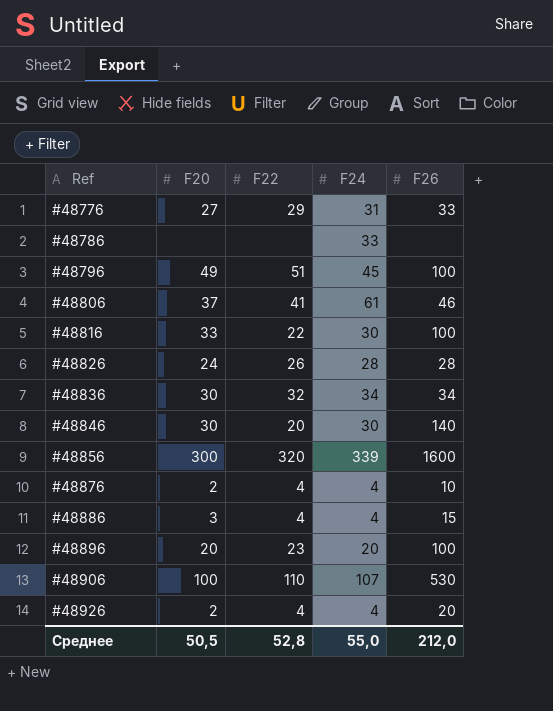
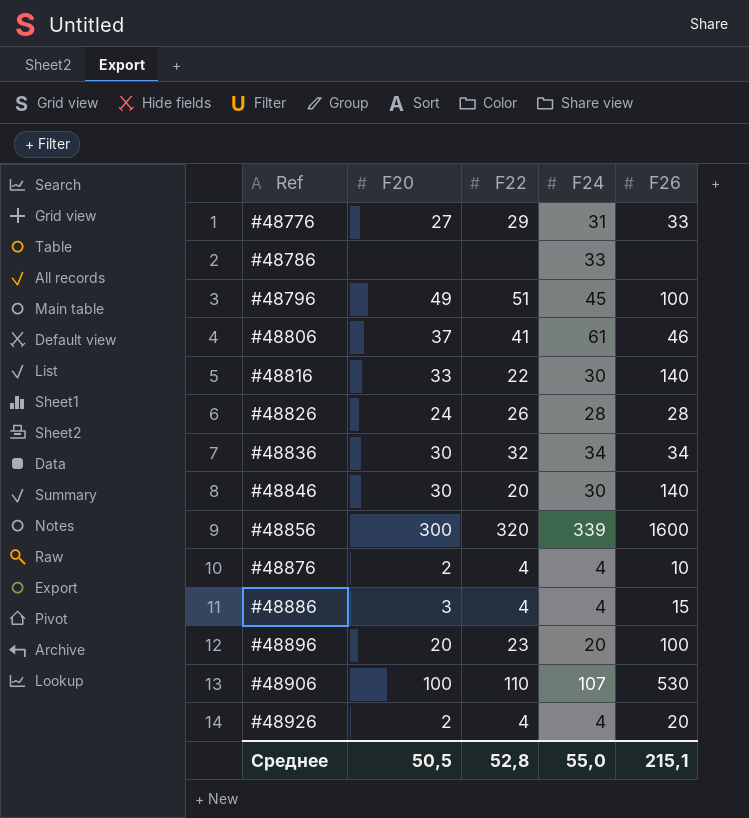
#48816 | F26: 100 -> 140
Среднее | F26: 212,0 -> 215,1

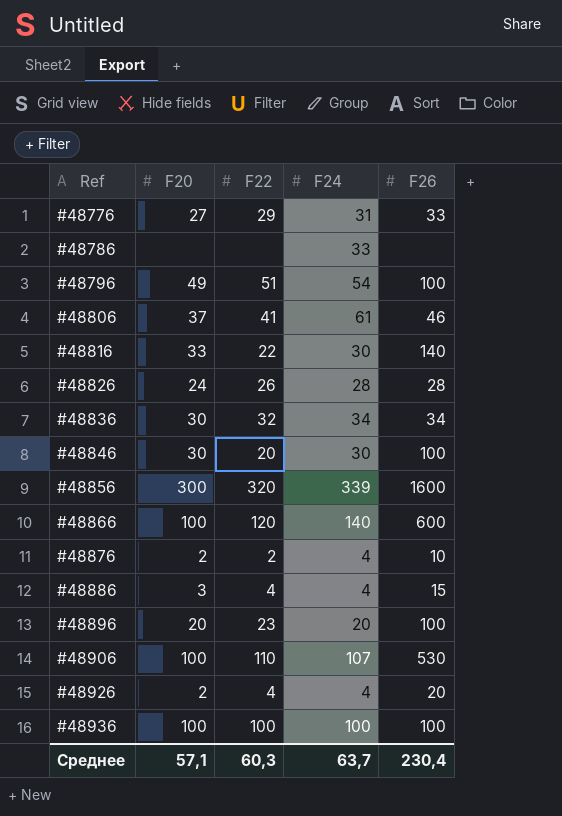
#48796 | F24: 45 -> 54
#48846 | F26: 140 -> 100
row #48866: none -> 100 | 120 | 140 | 600
#48876 | F22: 4 -> 2
row #48936: none -> 100 | 100 | 100 | 100
Среднее | F20: 50,5 -> 57,1
Среднее | F22: 52,8 -> 60,3
Среднее | F24: 55,0 -> 63,7
Среднее | F26: 215,1 -> 230,4

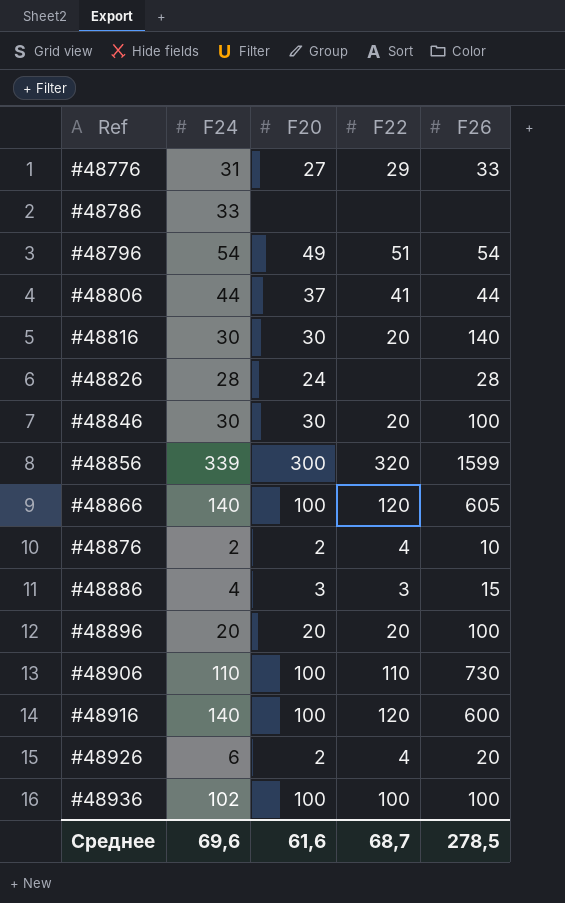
column F24 | position: 4 -> 2
row #48836: 30 | 32 | 34 | 34 -> none
#48796 | F26: 100 -> 54
#48806 | F24: 61 -> 44
#48806 | F26: 46 -> 44
#48816 | F20: 33 -> 30
#48816 | F22: 22 -> 20
#48826 | F22: 26 -> none
#48856 | F26: 1600 -> 1599
#48866 | F26: 600 -> 605
#48876 | F24: 4 -> 2
#48876 | F22: 2 -> 4
#48886 | F22: 4 -> 3
#48896 | F22: 23 -> 20
#48906 | F24: 107 -> 110
#48906 | F26: 530 -> 730
row #48916: none -> 140 | 100 | 120 | 600
#48926 | F24: 4 -> 6
#48936 | F24: 100 -> 102
Среднее | F24: 63,7 -> 69,6
Среднее | F20: 57,1 -> 61,6
Среднее | F22: 60,3 -> 68,7
Среднее | F26: 230,4 -> 278,5

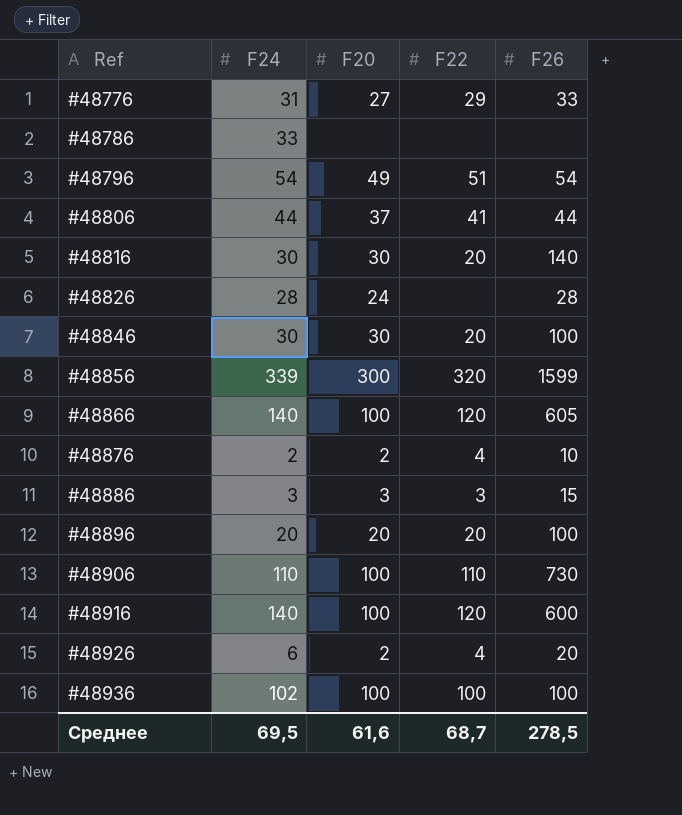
#48886 | F24: 4 -> 3
Среднее | F24: 69,6 -> 69,5

